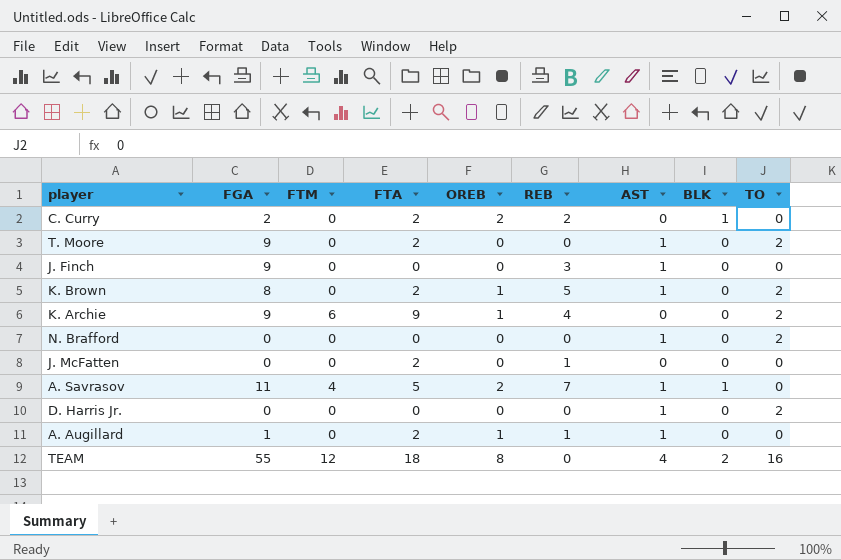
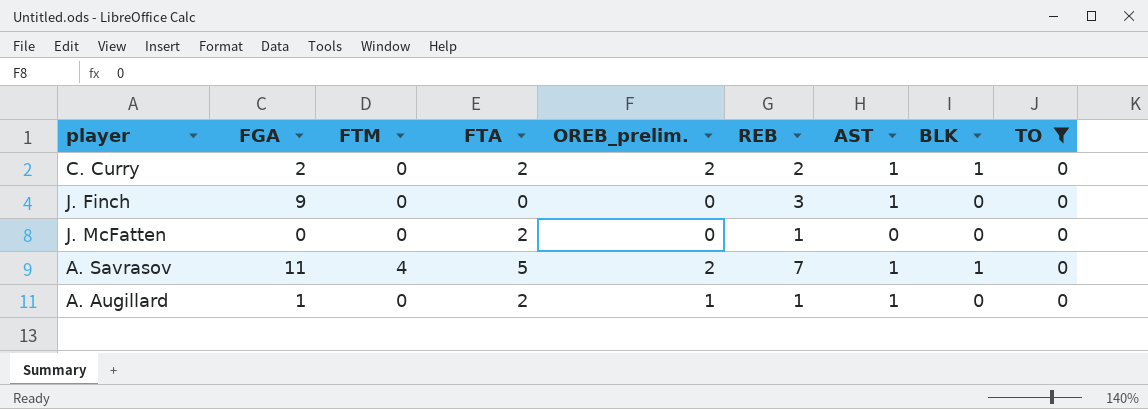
filter: none -> TO = 0
column name: OREB -> OREB_prelim.
C. Curry | AST: 0 -> 1

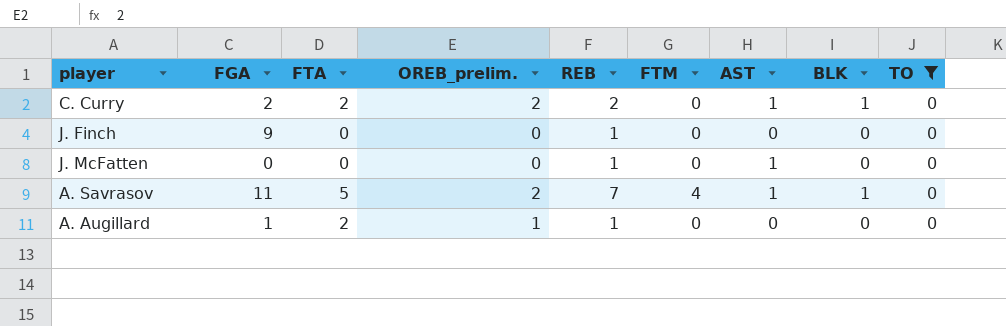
column FTM | position: 3 -> 6
J. Finch | REB: 3 -> 1
J. Finch | AST: 1 -> 0
J. McFatten | FTA: 2 -> 0
J. McFatten | AST: 0 -> 1
A. Augillard | AST: 1 -> 0

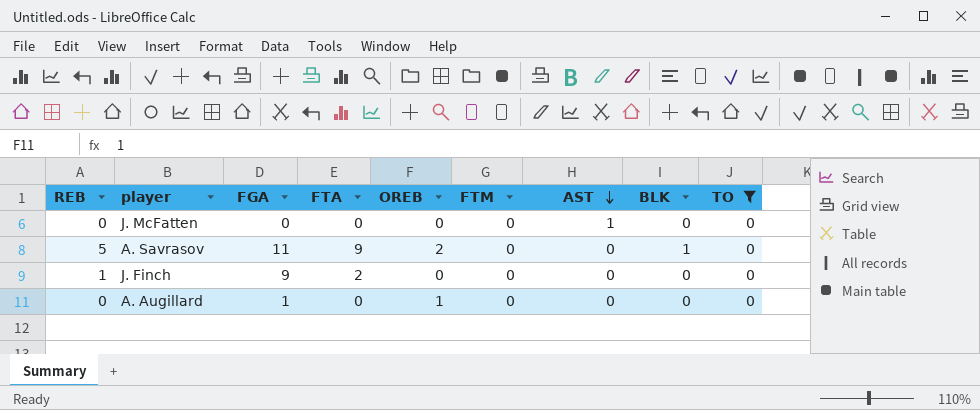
row order: none -> AST descending
column REB | position: 5 -> 1
column name: OREB_prelim. -> OREB
row C. Curry: 2 | 2 | 2 | 2 | 0 | 1 | 1 | 0 -> none
J. McFatten | REB: 1 -> 0
A. Savrasov | REB: 7 -> 5
A. Savrasov | FTA: 5 -> 9
A. Savrasov | FTM: 4 -> 0
A. Savrasov | AST: 1 -> 0
J. Finch | FTA: 0 -> 2
A. Augillard | REB: 1 -> 0
A. Augillard | FTA: 2 -> 0

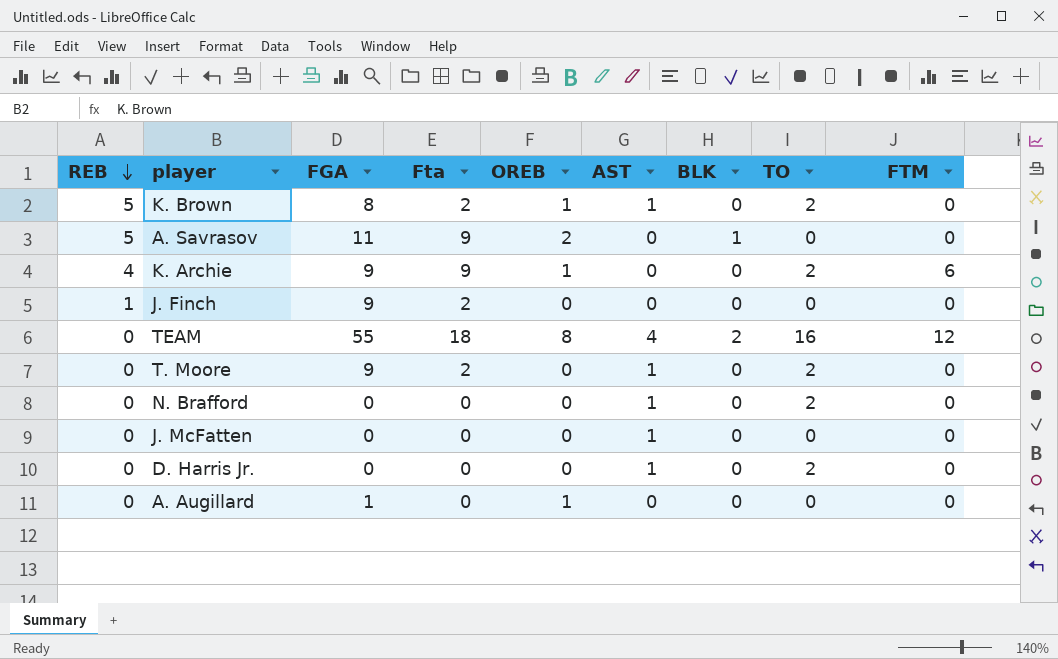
filter: TO = 0 -> none
row order: AST descending -> REB descending
column name: FTA -> Fta
column FTM | position: 6 -> 9

